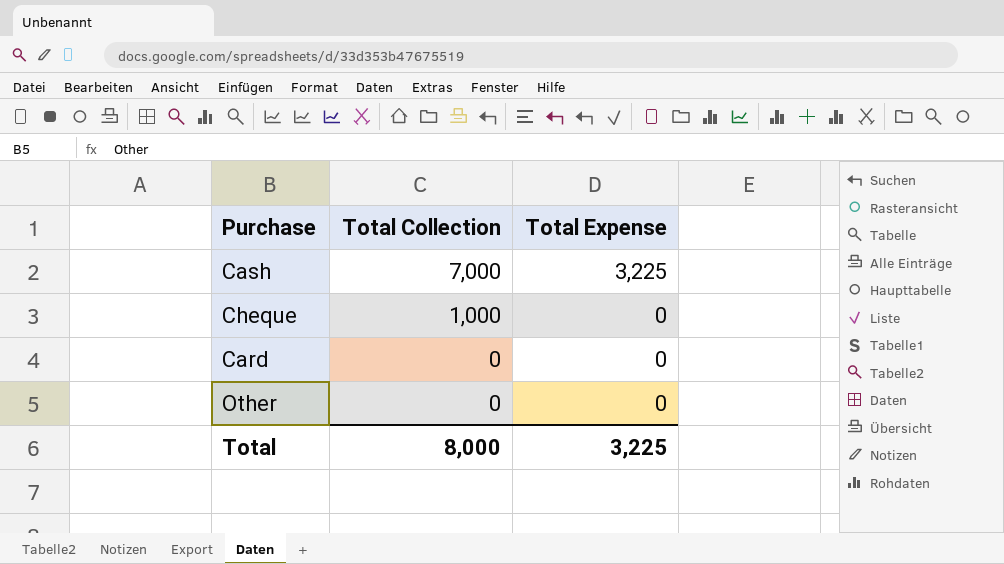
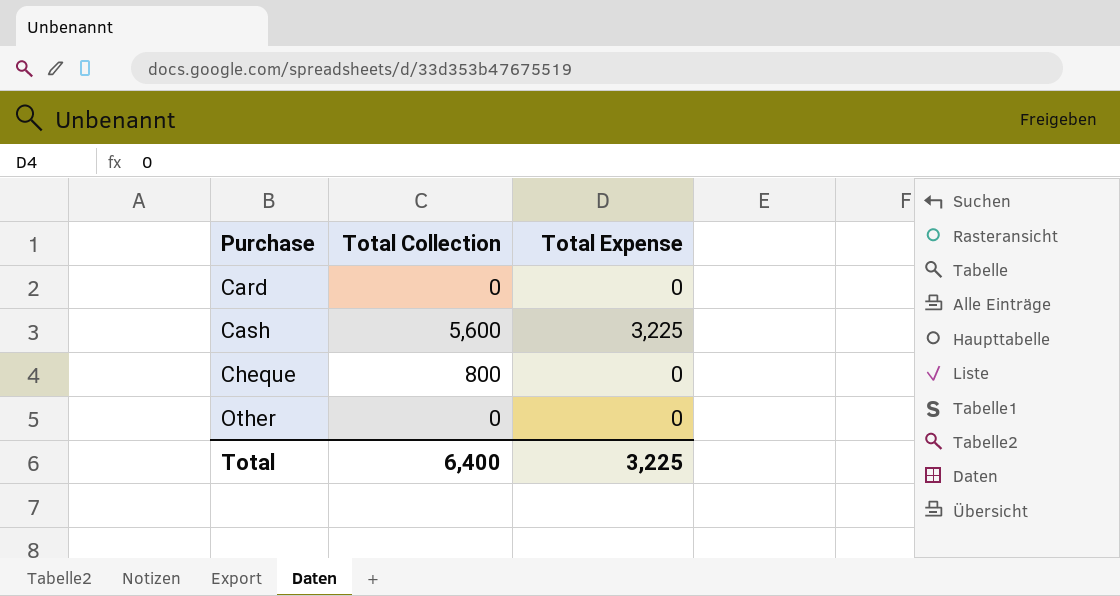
row order: Total Collection descending -> Purchase ascending
Cash | Total Collection: 7,000 -> 5,600
Cheque | Total Collection: 1,000 -> 800
Total | Total Collection: 8,000 -> 6,400

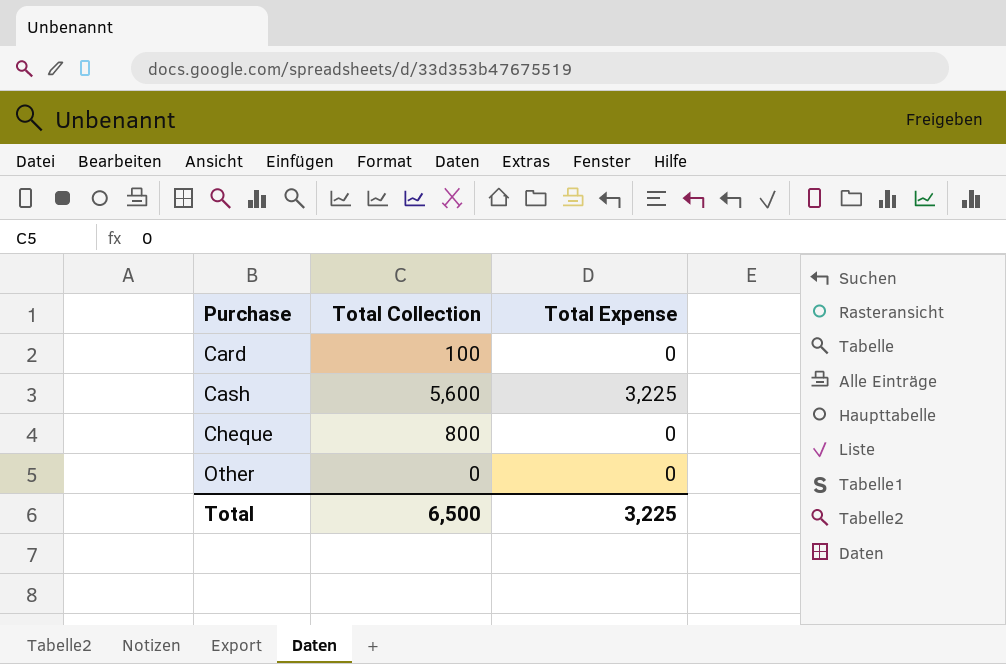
Card | Total Collection: 0 -> 100
Total | Total Collection: 6,400 -> 6,500

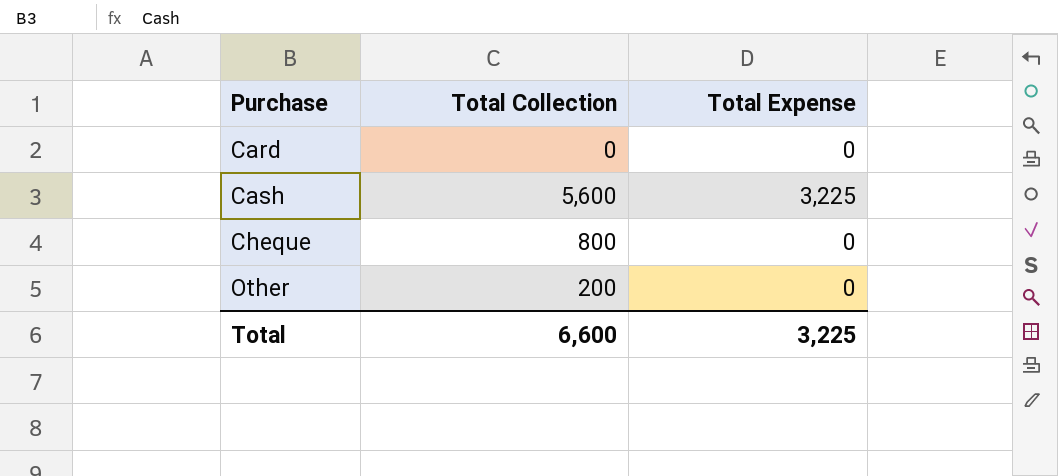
Card | Total Collection: 100 -> 0
Other | Total Collection: 0 -> 200
Total | Total Collection: 6,500 -> 6,600

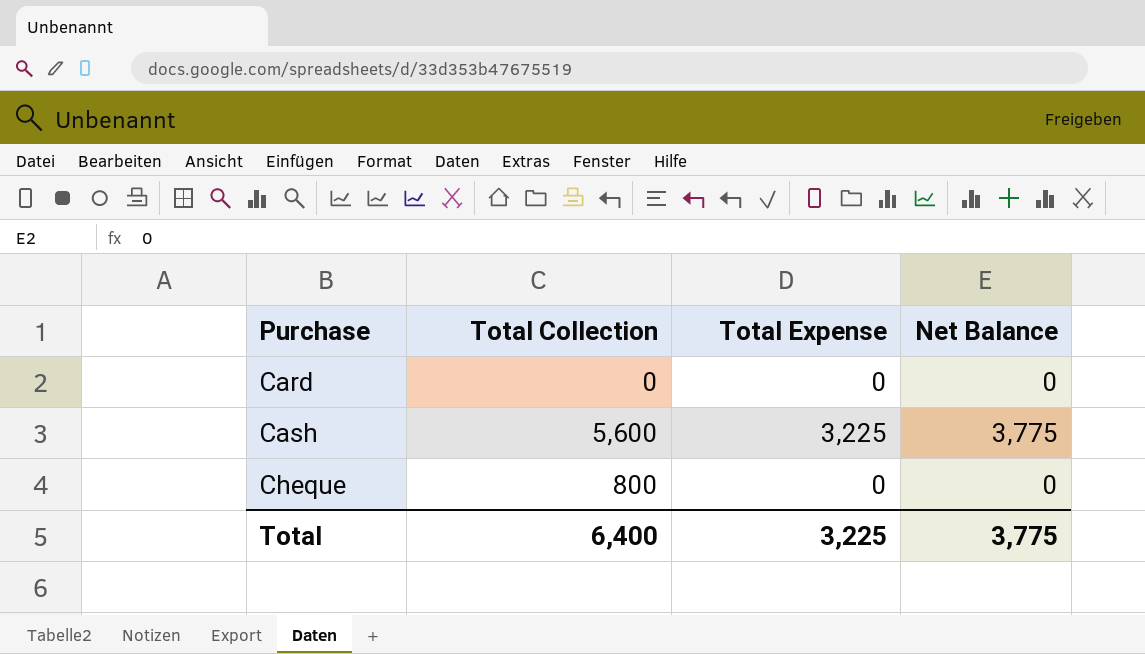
column Net Balance | position: none -> 4
row Other: 200 | 0 -> none
Total | Total Collection: 6,600 -> 6,400

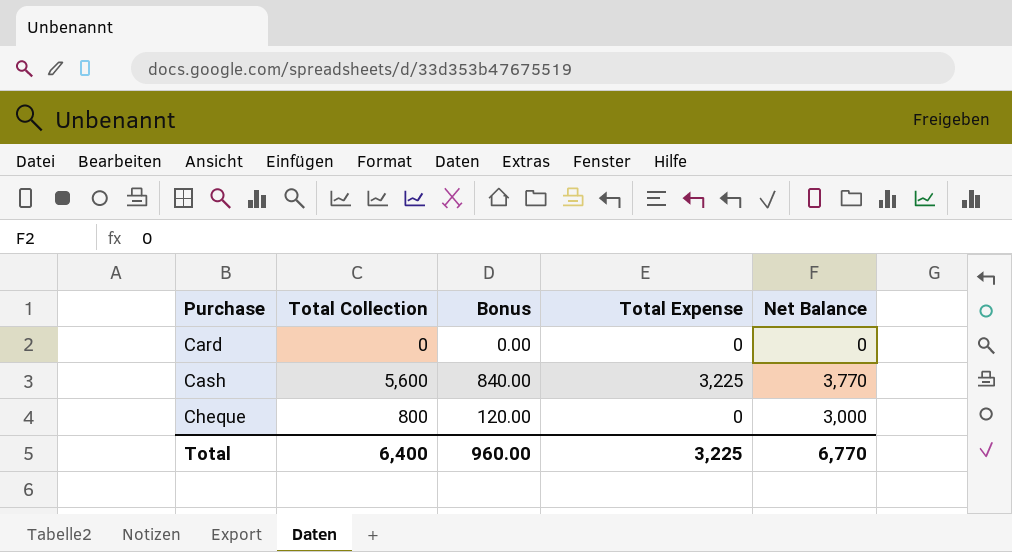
column Bonus | formula: none -> [Total Collection] * 0.15
Cash | Net Balance: 3,775 -> 3,770
Cheque | Net Balance: 0 -> 3,000
Total | Net Balance: 3,775 -> 6,770

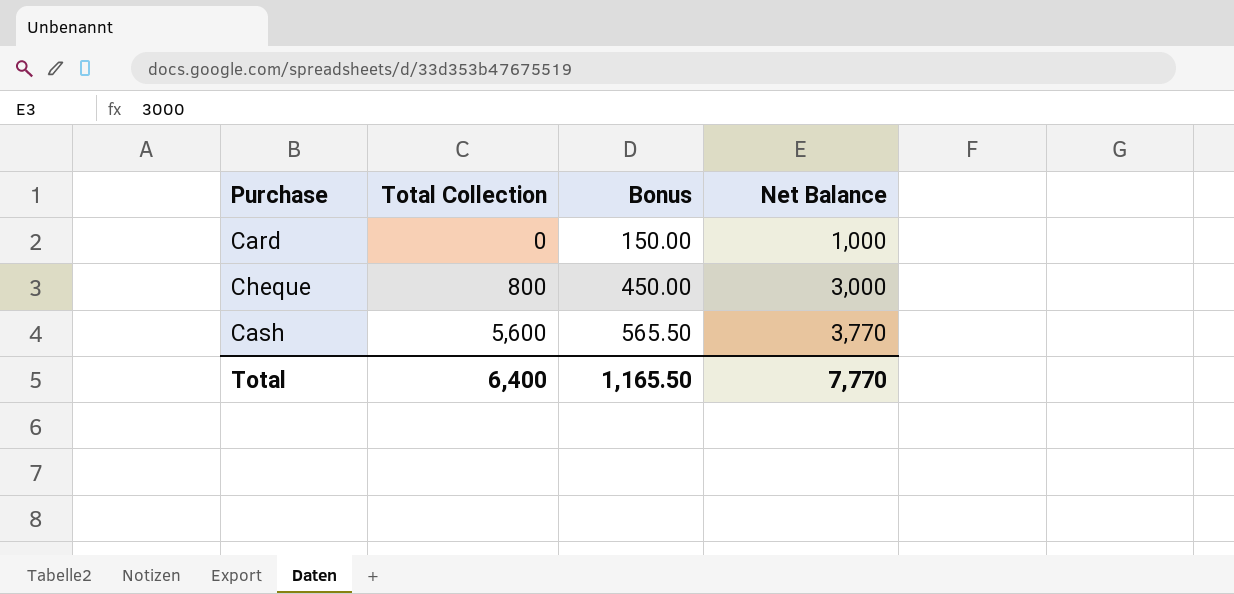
row order: Purchase ascending -> Total Collection ascending
column Total Expense | position: 4 -> none
column Bonus | formula: [Total Collection] * 0.15 -> [Net Balance] * 0.15
Card | Net Balance: 0 -> 1,000
Total | Bonus: 960.00 -> 1,165.50
Total | Net Balance: 6,770 -> 7,770

